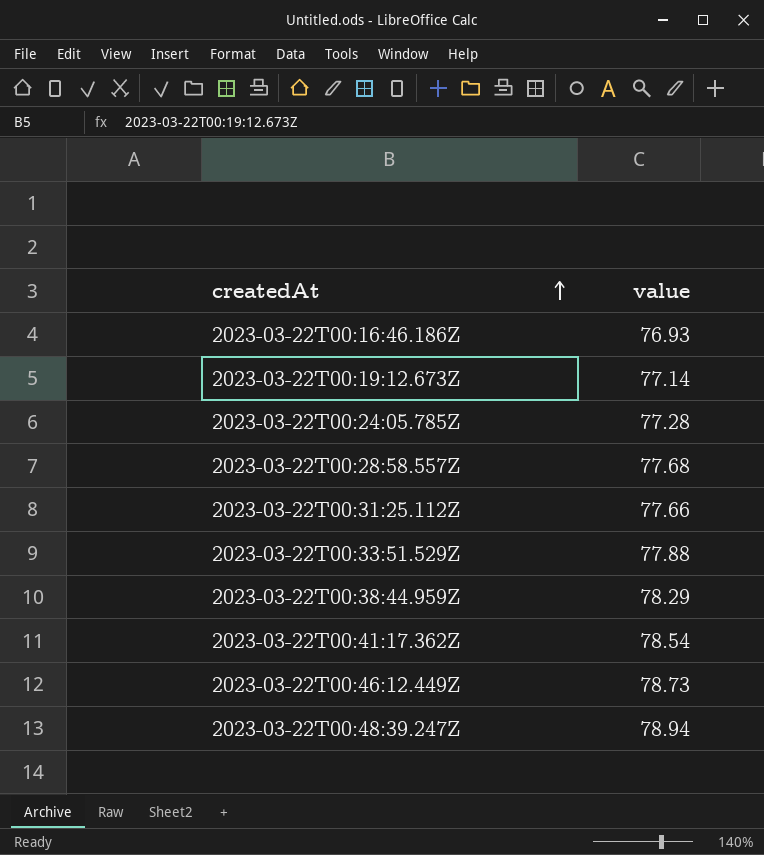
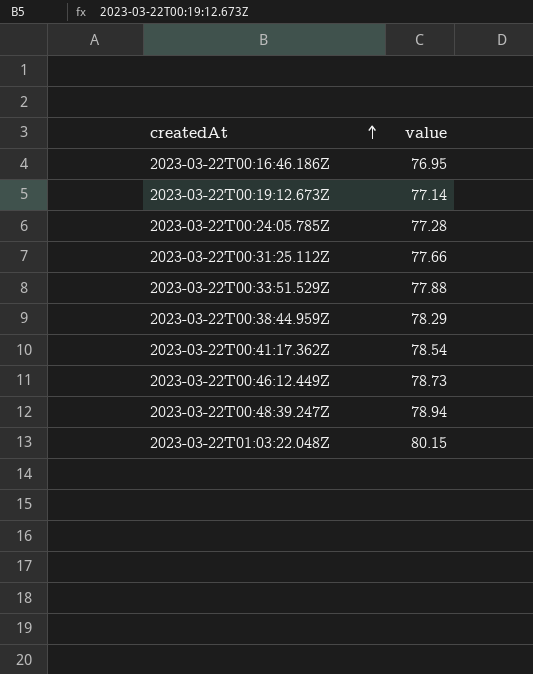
row 2023-03-22T00:28:58.557Z: 77.68 -> none
2023-03-22T00:16:46.186Z | value: 76.93 -> 76.95
row 2023-03-22T01:03:22.048Z: none -> 80.15

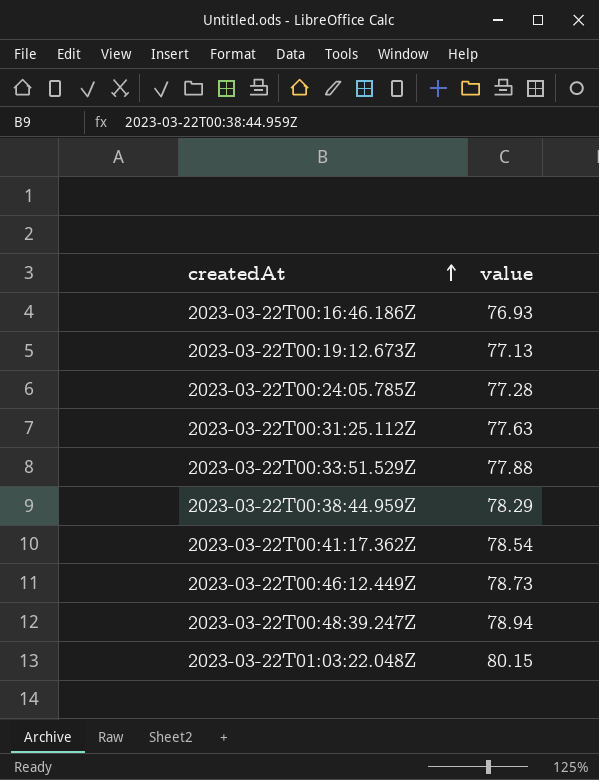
2023-03-22T00:16:46.186Z | value: 76.95 -> 76.93
2023-03-22T00:19:12.673Z | value: 77.14 -> 77.13
2023-03-22T00:31:25.112Z | value: 77.66 -> 77.63

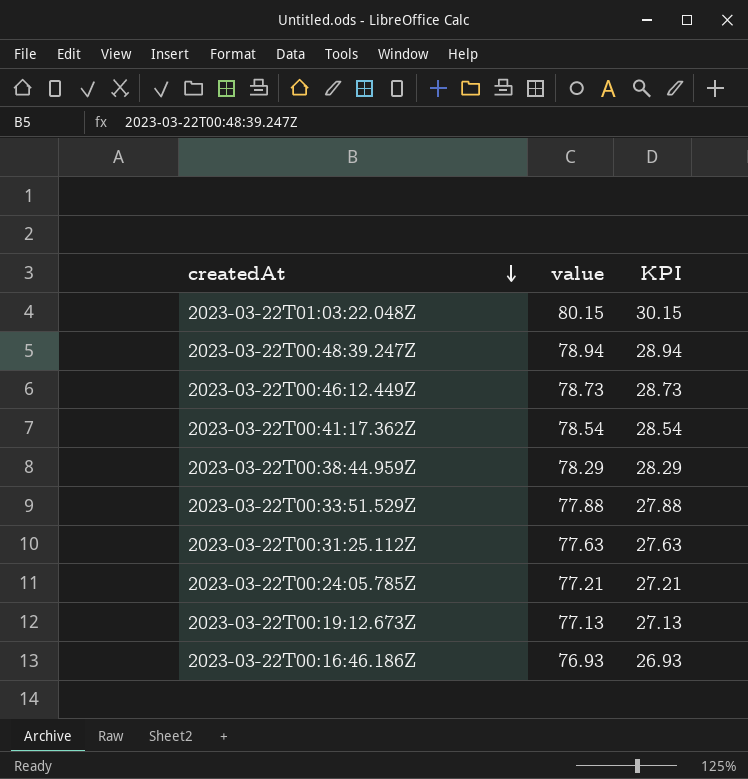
row order: createdAt ascending -> createdAt descending
column KPI | formula: none -> [value] - 50
2023-03-22T00:24:05.785Z | value: 77.28 -> 77.21

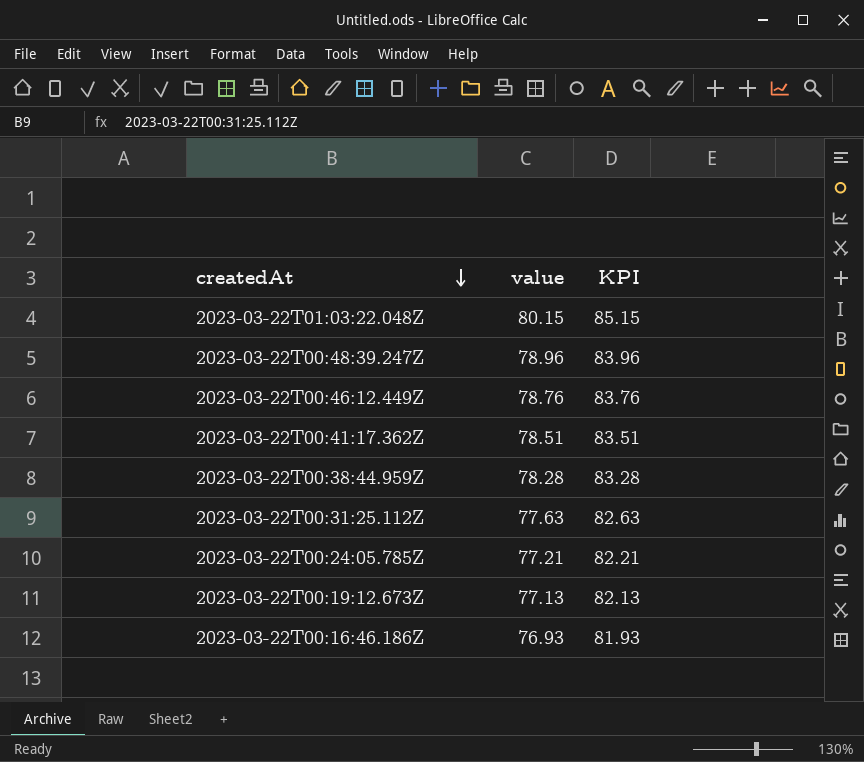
column KPI | formula: [value] - 50 -> [value] + 5
row 2023-03-22T00:33:51.529Z: 77.88 | 27.88 -> none
2023-03-22T00:48:39.247Z | value: 78.94 -> 78.96
2023-03-22T00:46:12.449Z | value: 78.73 -> 78.76
2023-03-22T00:41:17.362Z | value: 78.54 -> 78.51
2023-03-22T00:38:44.959Z | value: 78.29 -> 78.28

